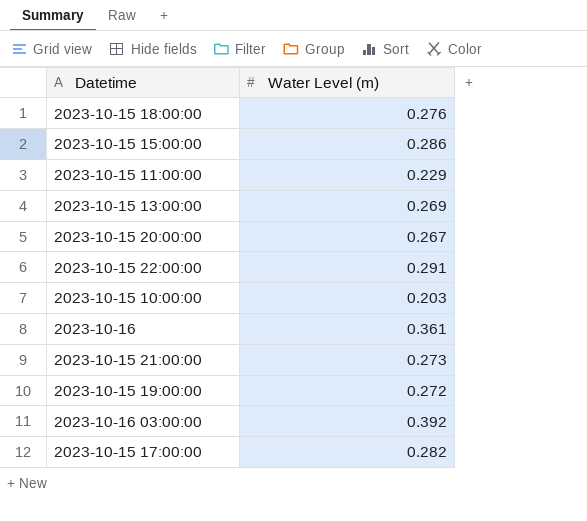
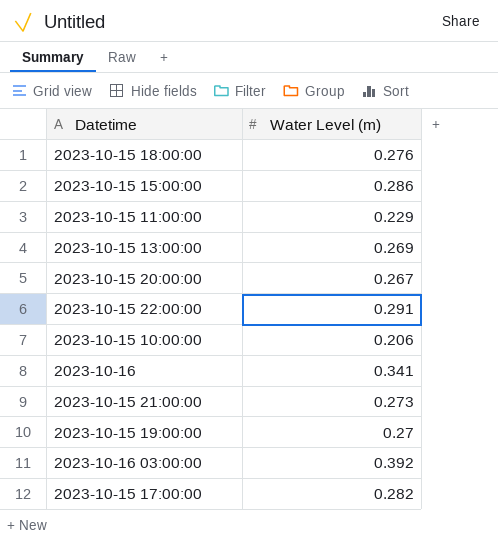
2023-10-15 10:00:00 | Water Level (m): 0.203 -> 0.206
2023-10-16 | Water Level (m): 0.361 -> 0.341
2023-10-15 19:00:00 | Water Level (m): 0.272 -> 0.27

